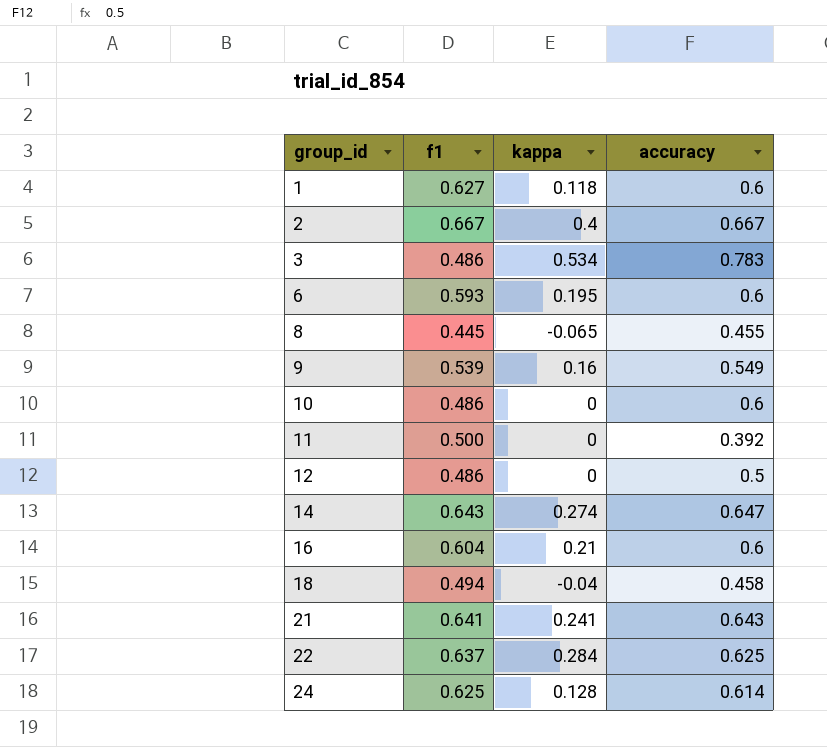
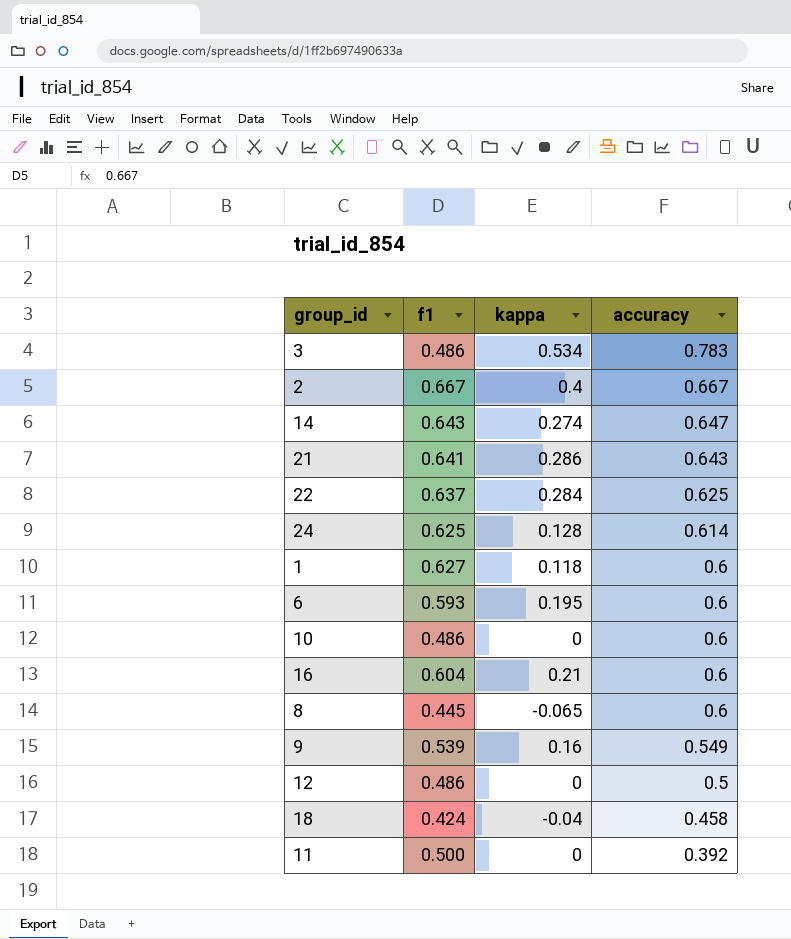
row order: group_id ascending -> accuracy descending
21 | kappa: 0.241 -> 0.286
8 | accuracy: 0.455 -> 0.6
18 | f1: 0.494 -> 0.424

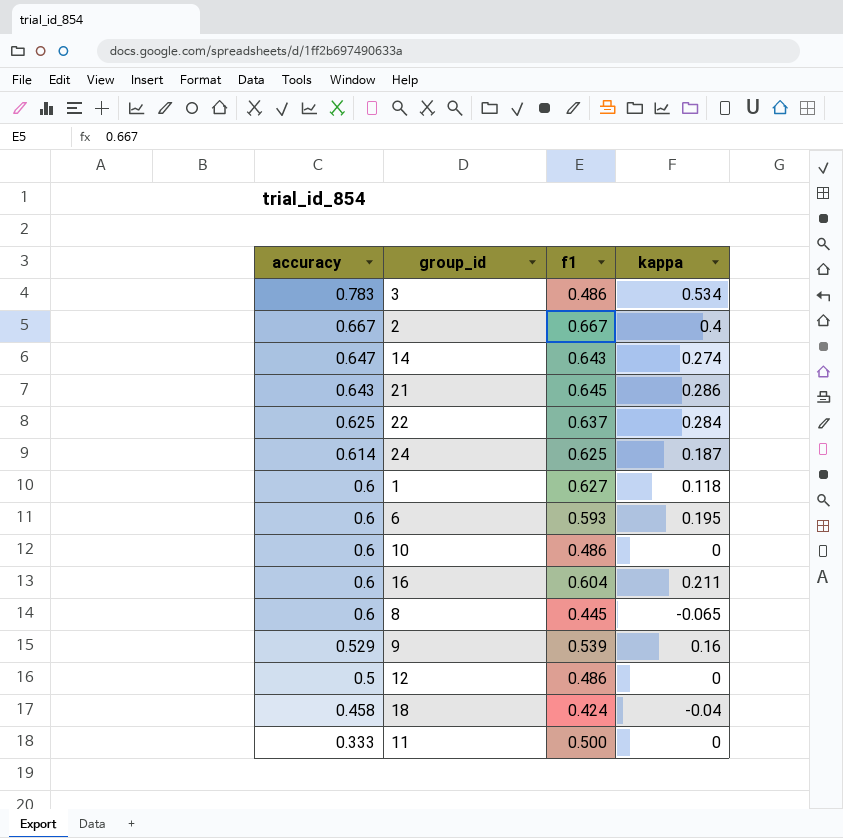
column accuracy | position: 4 -> 1
21 | f1: 0.641 -> 0.645
24 | kappa: 0.128 -> 0.187
16 | kappa: 0.21 -> 0.211
9 | accuracy: 0.549 -> 0.529
11 | accuracy: 0.392 -> 0.333

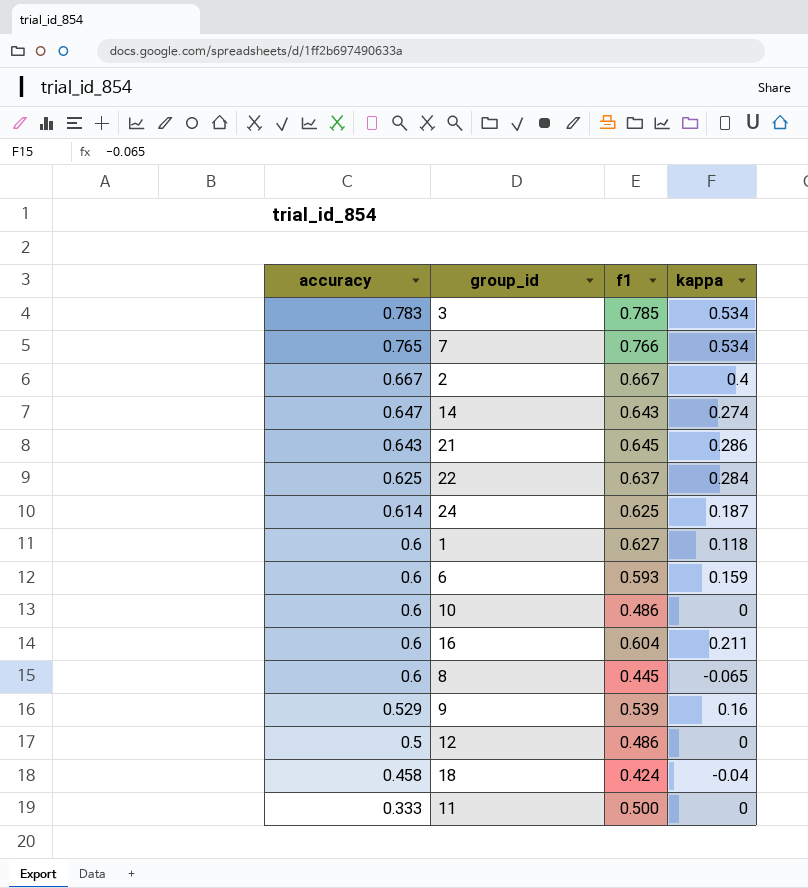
3 | f1: 0.486 -> 0.785
row 7: none -> 0.765 | 0.766 | 0.534
6 | kappa: 0.195 -> 0.159

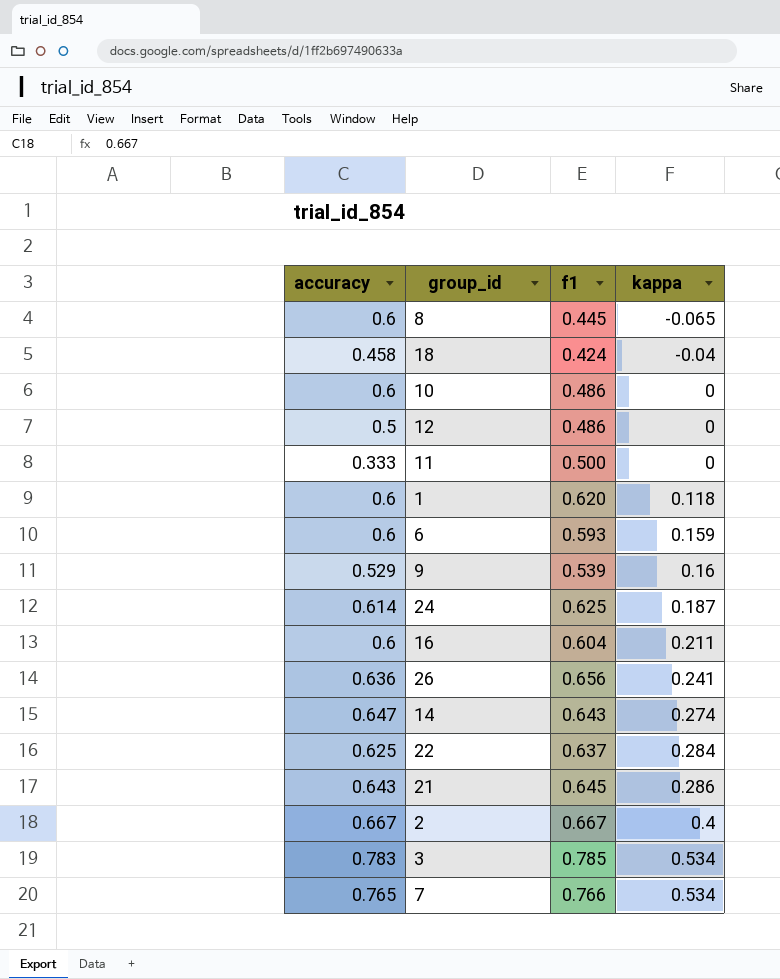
row order: accuracy descending -> kappa ascending
1 | f1: 0.627 -> 0.620
row 26: none -> 0.636 | 0.656 | 0.241

